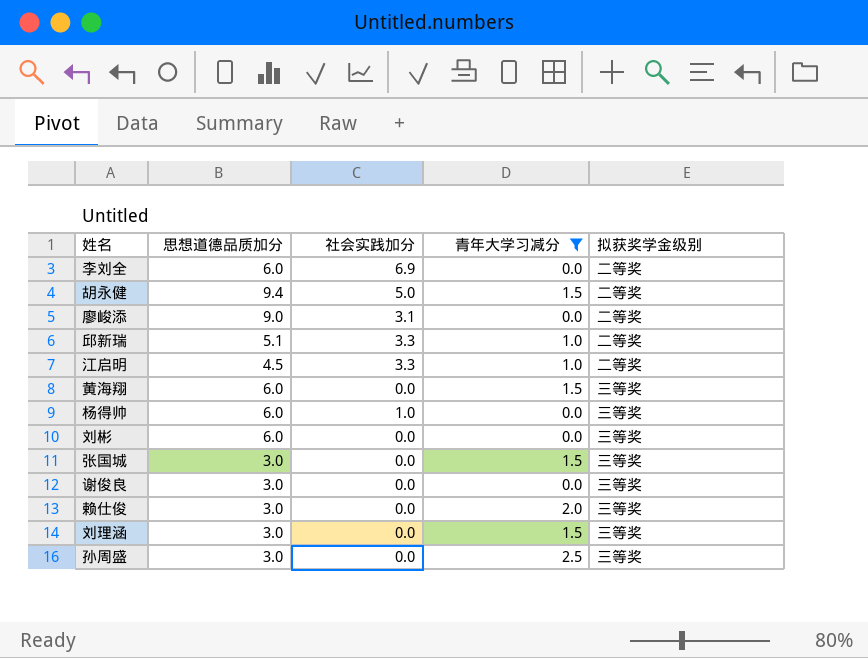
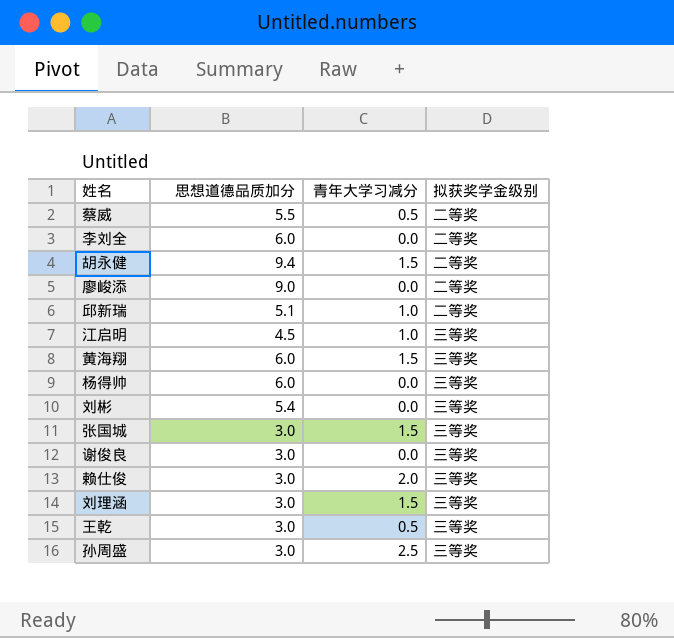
filter: 青年大学习减分 != 0.5 -> none
column 社会实践加分 | position: 3 -> none
江启明 | 拟获奖学金级别: 二等奖 -> 三等奖
刘彬 | 思想道德品质加分: 6.0 -> 5.4

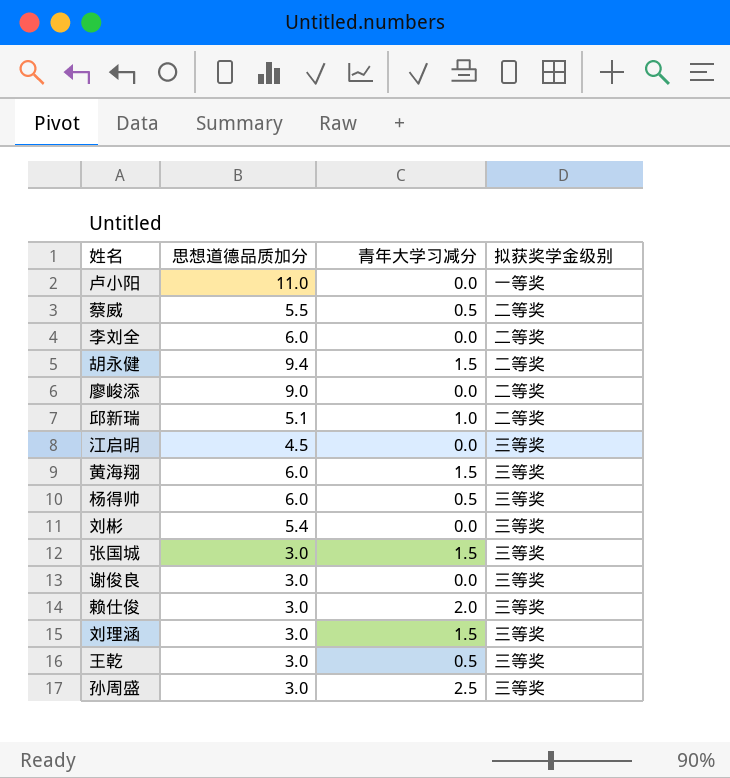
row 卢小阳: none -> 11.0 | 0.0 | 一等奖
江启明 | 青年大学习减分: 1.0 -> 0.0
杨得帅 | 青年大学习减分: 0.0 -> 0.5

